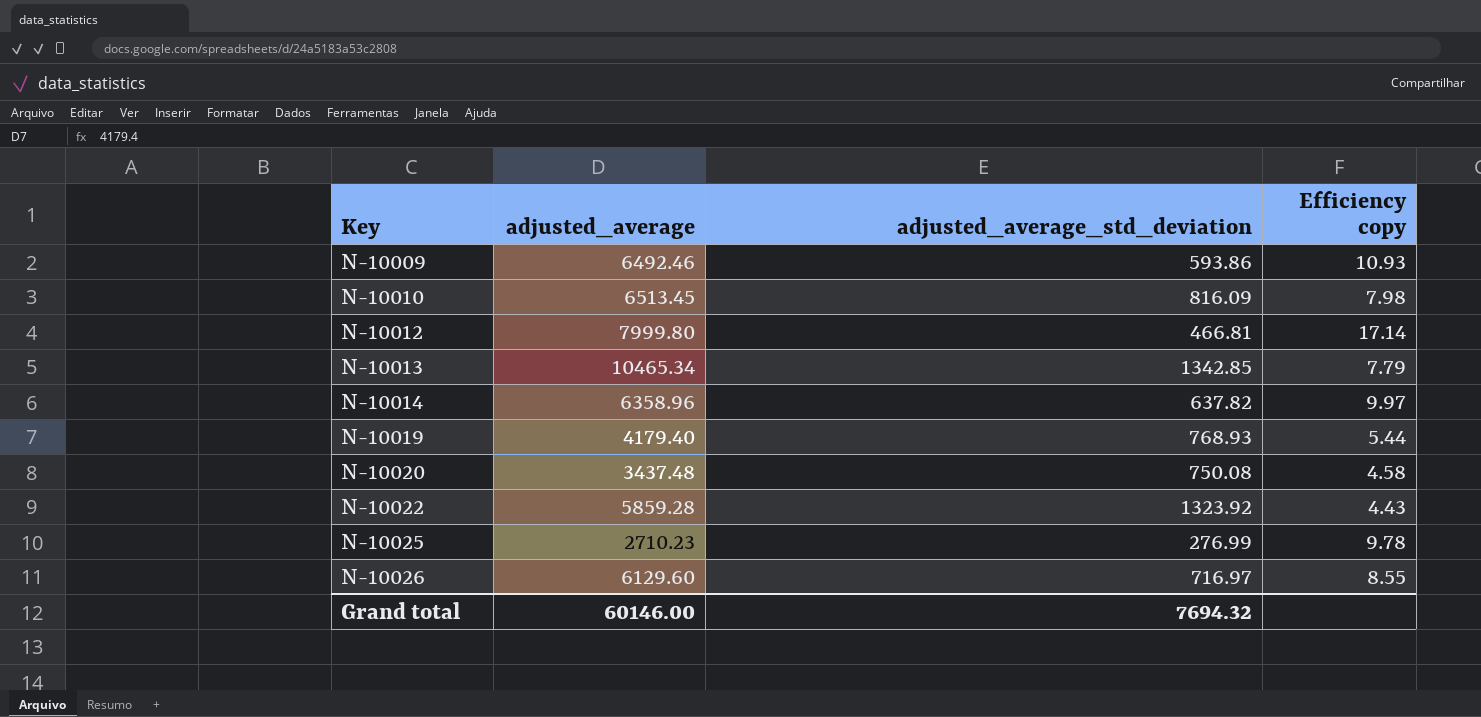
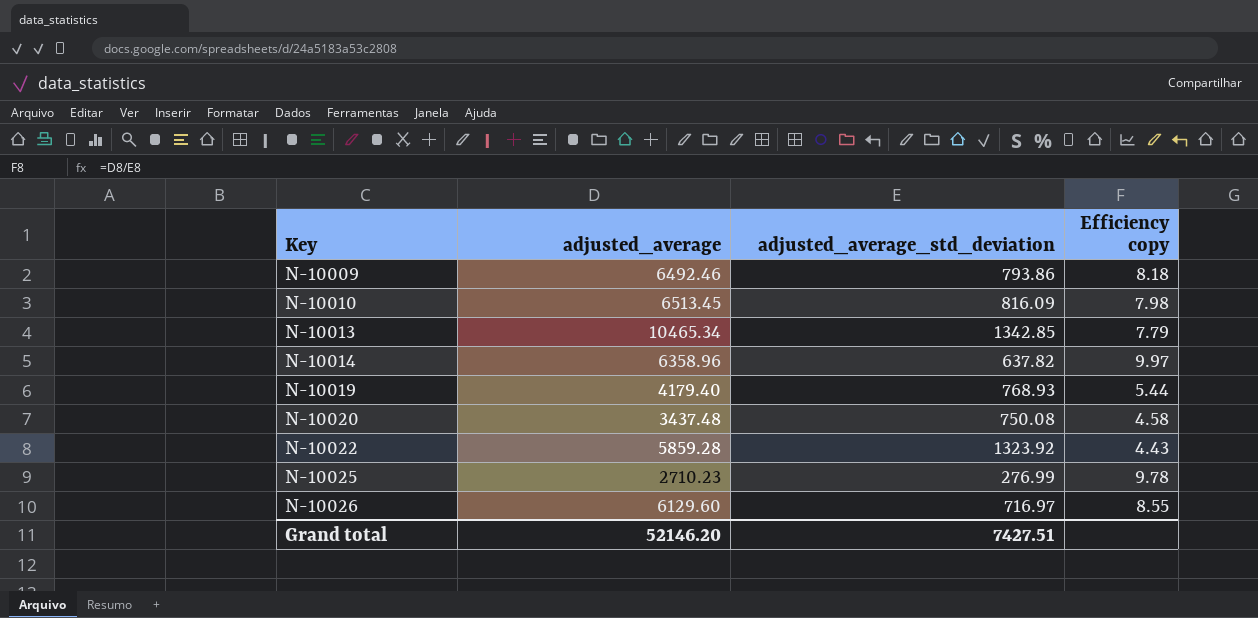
row N-10012: 7999.80 | 466.81 | 17.14 -> none
N-10009 | adjusted_average_std_deviation: 593.86 -> 793.86
N-10009 | Efficiency copy: 10.93 -> 8.18
Grand total | adjusted_average: 60146.00 -> 52146.20
Grand total | adjusted_average_std_deviation: 7694.32 -> 7427.51

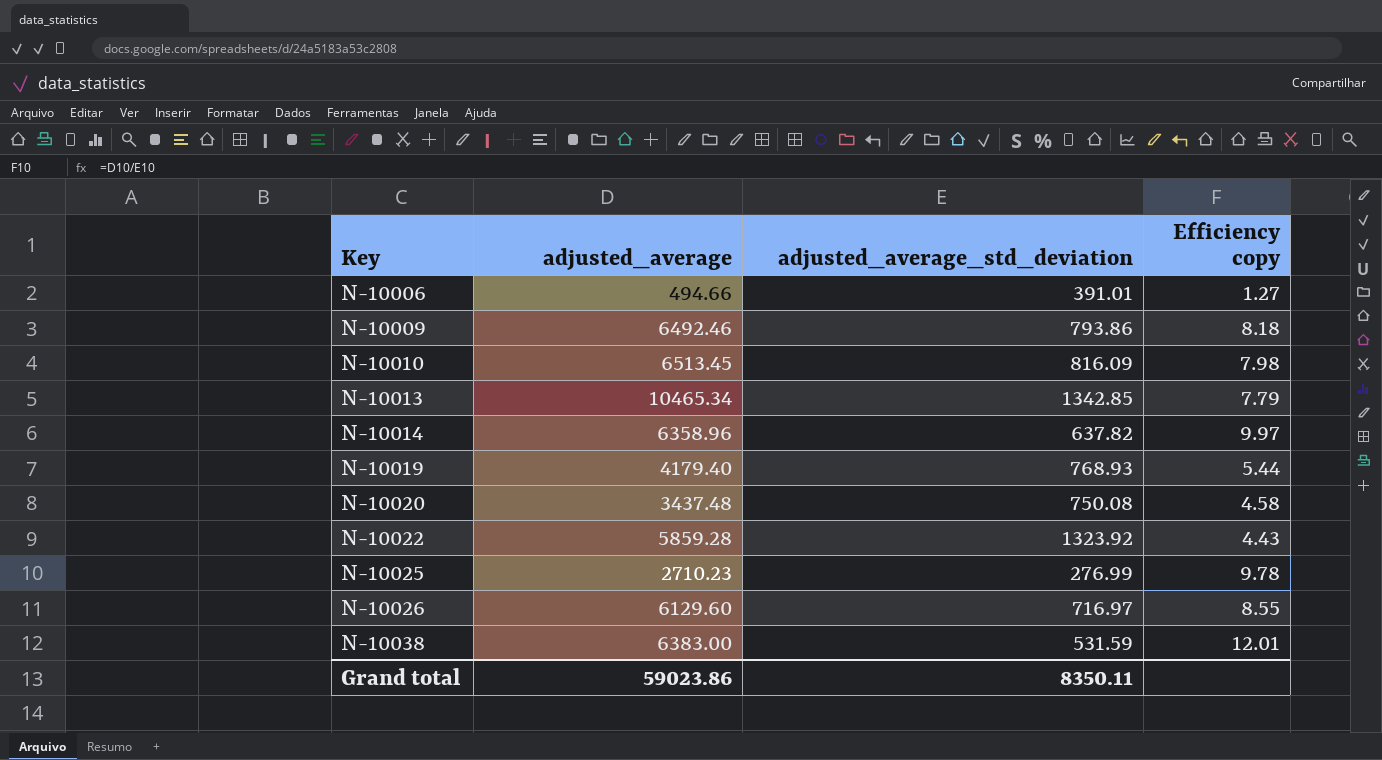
row N-10006: none -> 494.66 | 391.01 | 1.27
row N-10038: none -> 6383.00 | 531.59 | 12.01
Grand total | adjusted_average: 52146.20 -> 59023.86
Grand total | adjusted_average_std_deviation: 7427.51 -> 8350.11

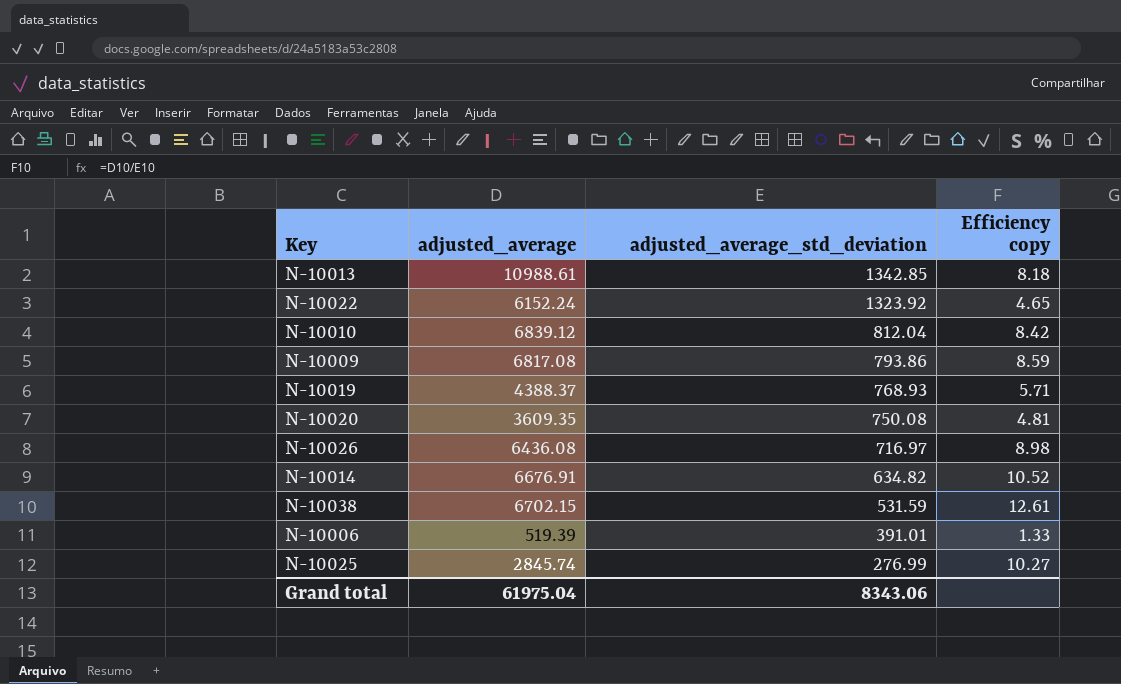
row order: Key ascending -> adjusted_average_std_deviation descending
N-10013 | adjusted_average: 10465.34 -> 10988.61
N-10013 | Efficiency copy: 7.79 -> 8.18
N-10022 | adjusted_average: 5859.28 -> 6152.24
N-10022 | Efficiency copy: 4.43 -> 4.65
N-10010 | adjusted_average: 6513.45 -> 6839.12
N-10010 | adjusted_average_std_deviation: 816.09 -> 812.04
N-10010 | Efficiency copy: 7.98 -> 8.42
N-10009 | adjusted_average: 6492.46 -> 6817.08
N-10009 | Efficiency copy: 8.18 -> 8.59
N-10019 | adjusted_average: 4179.40 -> 4388.37
N-10019 | Efficiency copy: 5.44 -> 5.71
N-10020 | adjusted_average: 3437.48 -> 3609.35
N-10020 | Efficiency copy: 4.58 -> 4.81
N-10026 | adjusted_average: 6129.60 -> 6436.08
N-10026 | Efficiency copy: 8.55 -> 8.98
N-10014 | adjusted_average: 6358.96 -> 6676.91
N-10014 | adjusted_average_std_deviation: 637.82 -> 634.82
N-10014 | Efficiency copy: 9.97 -> 10.52
N-10038 | adjusted_average: 6383.00 -> 6702.15
N-10038 | Efficiency copy: 12.01 -> 12.61
N-10006 | adjusted_average: 494.66 -> 519.39
N-10006 | Efficiency copy: 1.27 -> 1.33
N-10025 | adjusted_average: 2710.23 -> 2845.74
N-10025 | Efficiency copy: 9.78 -> 10.27
Grand total | adjusted_average: 59023.86 -> 61975.04
Grand total | adjusted_average_std_deviation: 8350.11 -> 8343.06

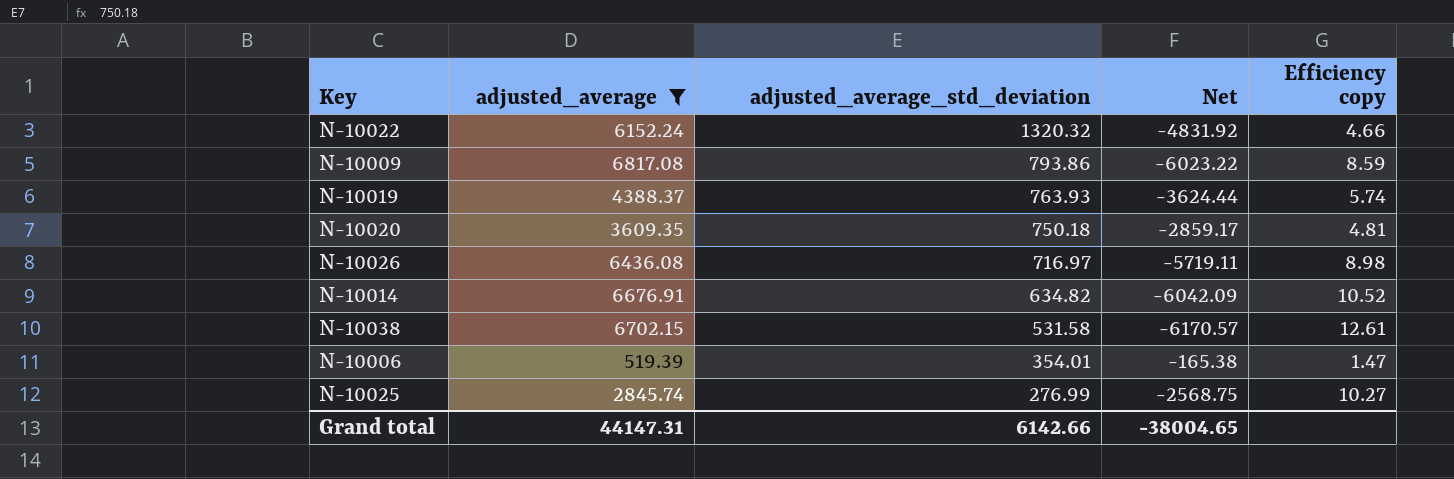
filter: none -> adjusted_average <= 6817.08
column Net | formula: none -> [adjusted_average_std_deviation] - [adjusted_average]
N-10022 | adjusted_average_std_deviation: 1323.92 -> 1320.32
N-10022 | Efficiency copy: 4.65 -> 4.66
N-10019 | adjusted_average_std_deviation: 768.93 -> 763.93
N-10019 | Efficiency copy: 5.71 -> 5.74
N-10020 | adjusted_average_std_deviation: 750.08 -> 750.18
N-10038 | adjusted_average_std_deviation: 531.59 -> 531.58
N-10006 | adjusted_average_std_deviation: 391.01 -> 354.01
N-10006 | Efficiency copy: 1.33 -> 1.47
Grand total | adjusted_average: 61975.04 -> 44147.31
Grand total | adjusted_average_std_deviation: 8343.06 -> 6142.66

